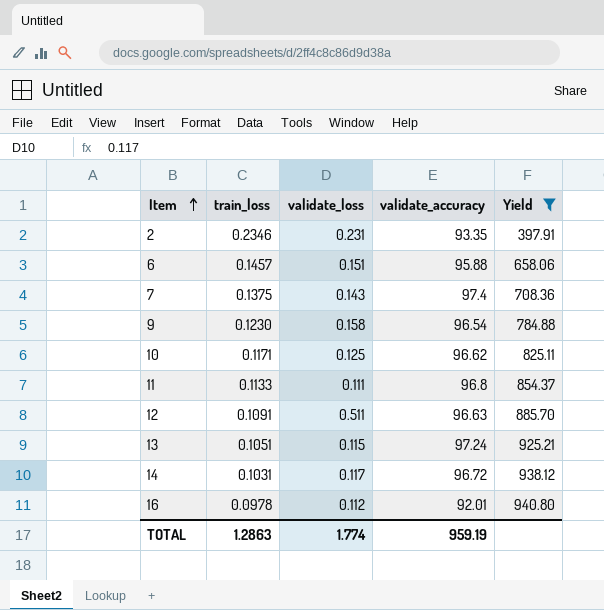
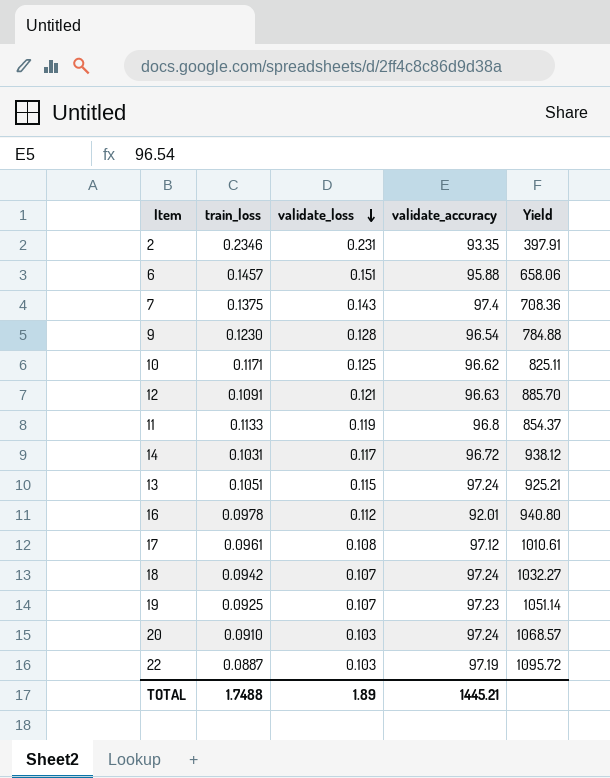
filter: Yield <= 940.80 -> none
row order: Item ascending -> validate_loss descending
9 | validate_loss: 0.158 -> 0.128
12 | validate_loss: 0.511 -> 0.121
11 | validate_loss: 0.111 -> 0.119
TOTAL | train_loss: 1.2863 -> 1.7488
TOTAL | validate_loss: 1.774 -> 1.89
TOTAL | validate_accuracy: 959.19 -> 1445.21

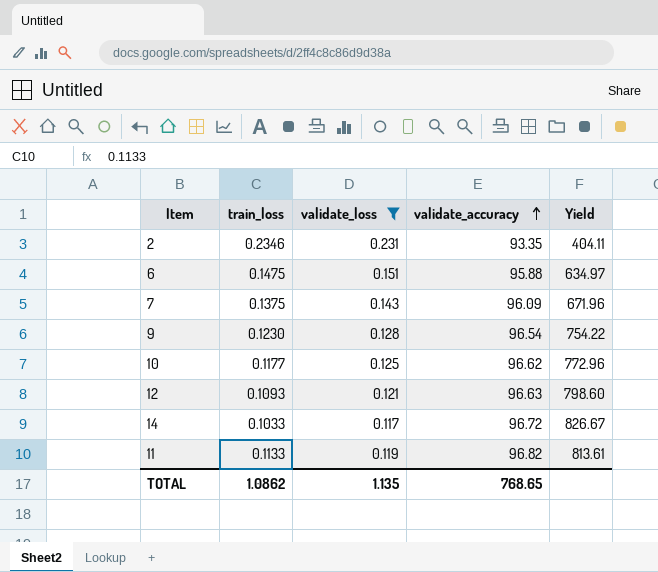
filter: none -> validate_loss >= 0.117
row order: validate_loss descending -> validate_accuracy ascending
column Yield | formula: [validate_accuracy] / [train_loss] -> [validate_accuracy] / [validate_loss]
6 | train_loss: 0.1457 -> 0.1475
7 | validate_accuracy: 97.4 -> 96.09
10 | train_loss: 0.1171 -> 0.1177
12 | train_loss: 0.1091 -> 0.1093
14 | train_loss: 0.1031 -> 0.1033
11 | validate_accuracy: 96.8 -> 96.82
TOTAL | train_loss: 1.7488 -> 1.0862
TOTAL | validate_loss: 1.89 -> 1.135
TOTAL | validate_accuracy: 1445.21 -> 768.65

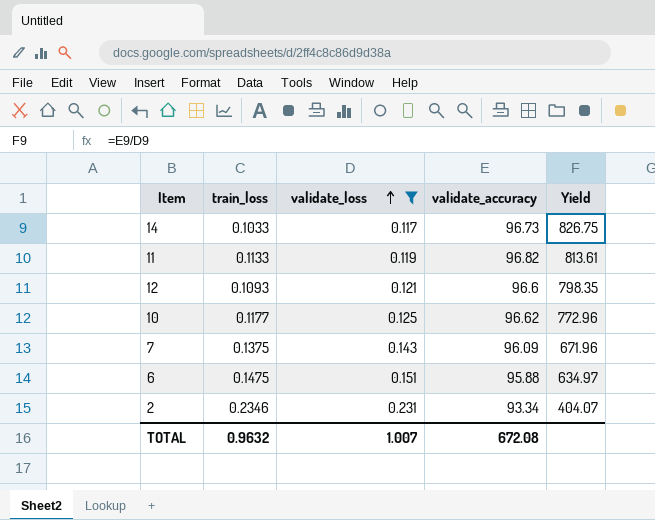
row order: validate_accuracy ascending -> validate_loss ascending
row 9: 0.1230 | 0.128 | 96.54 | 754.22 -> none
14 | validate_accuracy: 96.72 -> 96.73
14 | Yield: 826.67 -> 826.75
12 | validate_accuracy: 96.63 -> 96.6
12 | Yield: 798.60 -> 798.35
2 | validate_accuracy: 93.35 -> 93.34
2 | Yield: 404.11 -> 404.07
TOTAL | train_loss: 1.0862 -> 0.9632
TOTAL | validate_loss: 1.135 -> 1.007
TOTAL | validate_accuracy: 768.65 -> 672.08

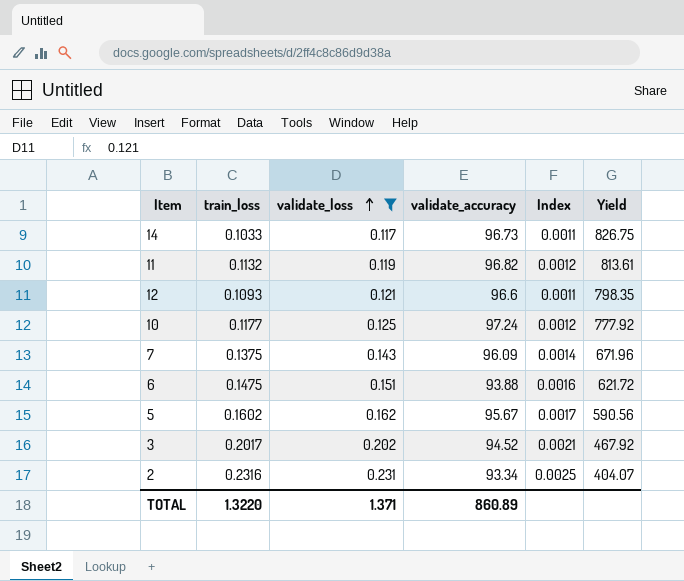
column Index | formula: none -> [train_loss] / [validate_accuracy]
11 | train_loss: 0.1133 -> 0.1132
10 | validate_accuracy: 96.62 -> 97.24
10 | Yield: 772.96 -> 777.92
6 | validate_accuracy: 95.88 -> 93.88
6 | Yield: 634.97 -> 621.72
row 5: none -> 0.1602 | 0.162 | 95.67 | 0.0017 | 590.56
row 3: none -> 0.2017 | 0.202 | 94.52 | 0.0021 | 467.92
2 | train_loss: 0.2346 -> 0.2316
TOTAL | train_loss: 0.9632 -> 1.3220
TOTAL | validate_loss: 1.007 -> 1.371
TOTAL | validate_accuracy: 672.08 -> 860.89

